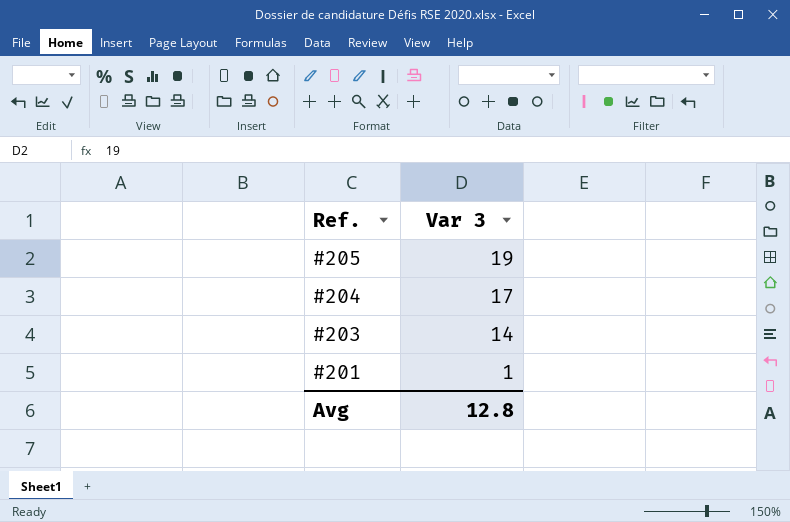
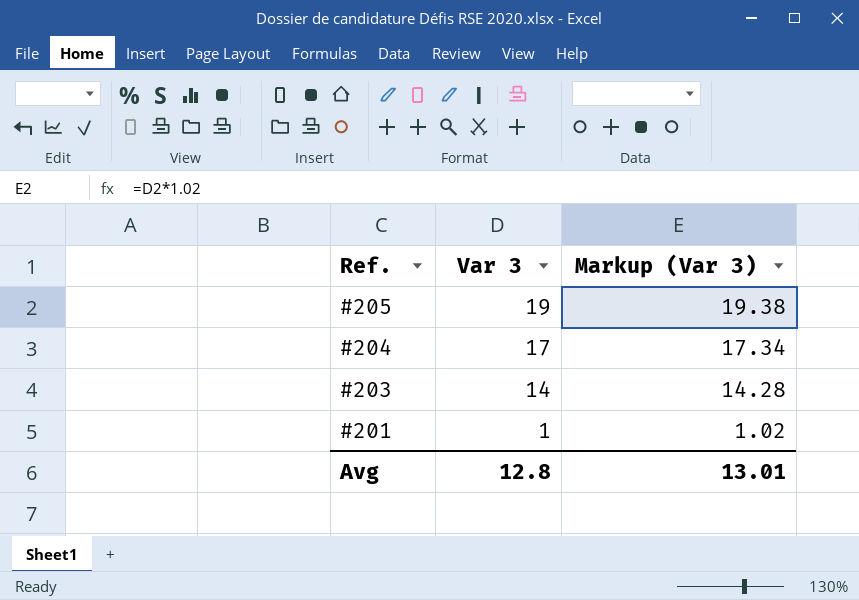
column Markup (Var 3) | formula: none -> [Var 3] * 1.02

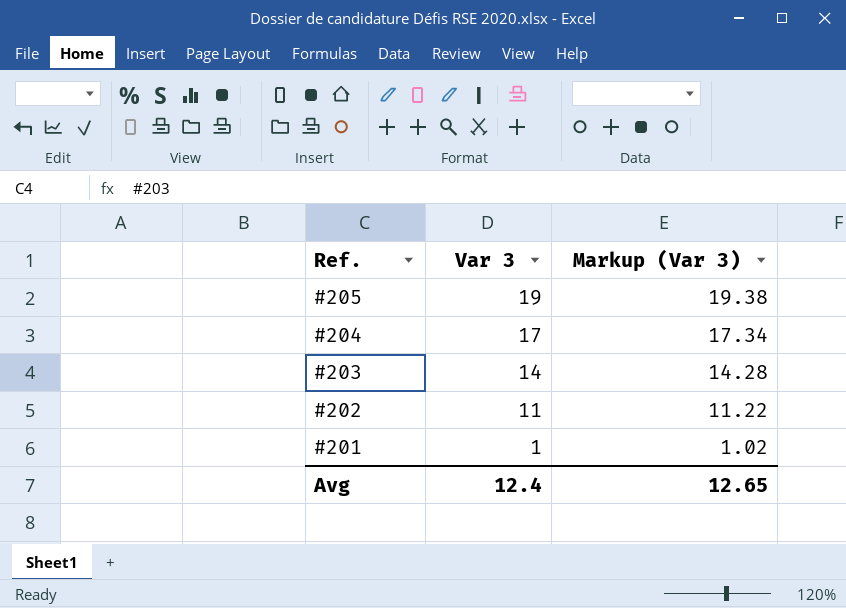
row #202: none -> 11 | 11.22
Avg | Var 3: 12.8 -> 12.4
Avg | Markup (Var 3): 13.01 -> 12.65

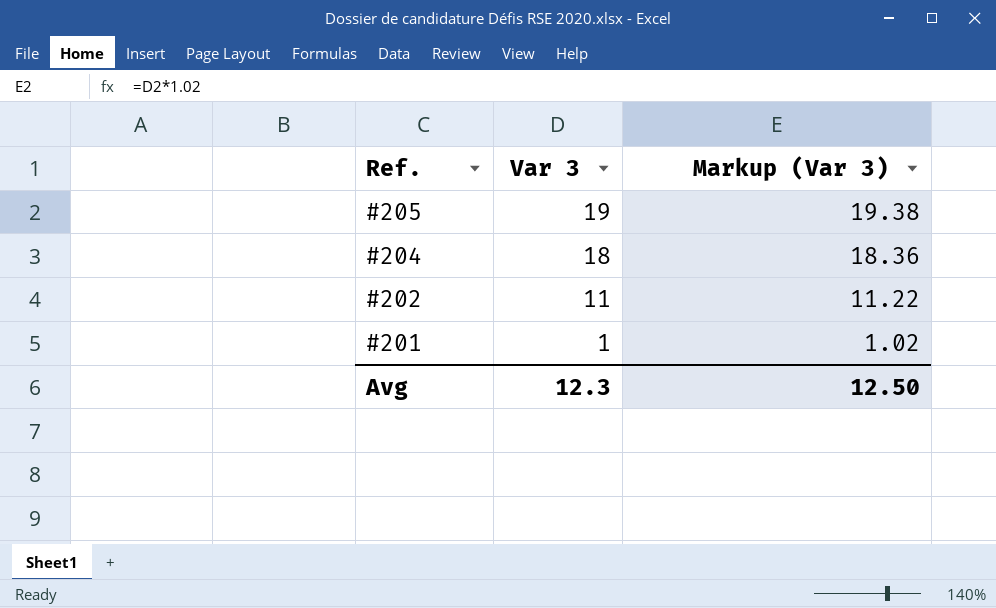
row #203: 14 | 14.28 -> none
#204 | Var 3: 17 -> 18
#204 | Markup (Var 3): 17.34 -> 18.36
Avg | Var 3: 12.4 -> 12.3
Avg | Markup (Var 3): 12.65 -> 12.50

